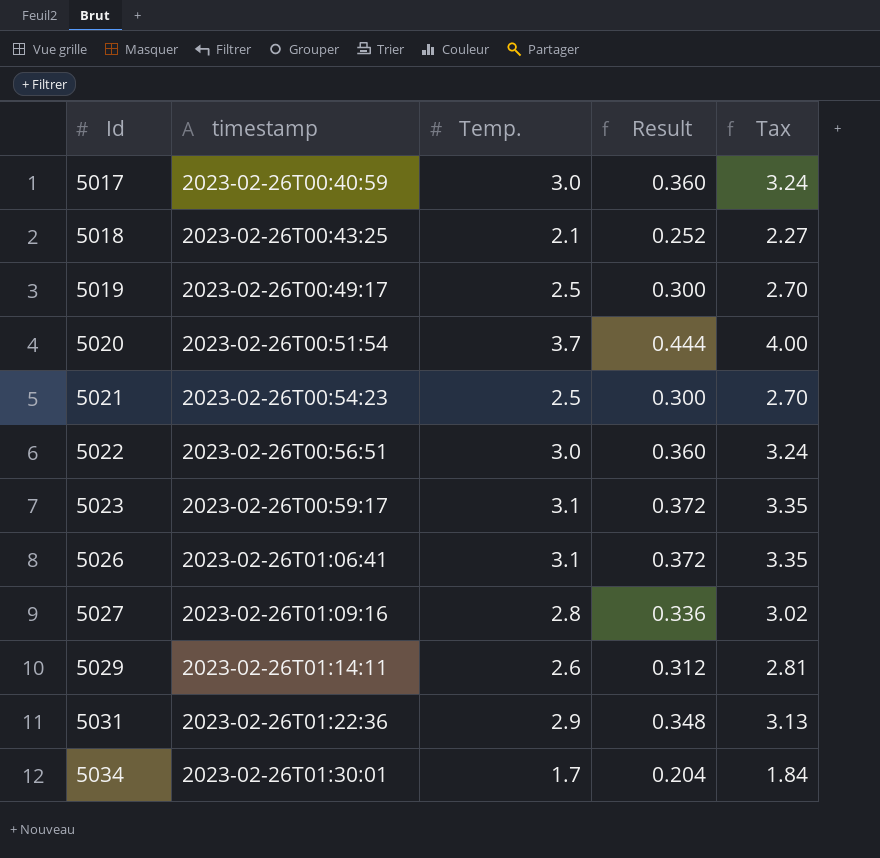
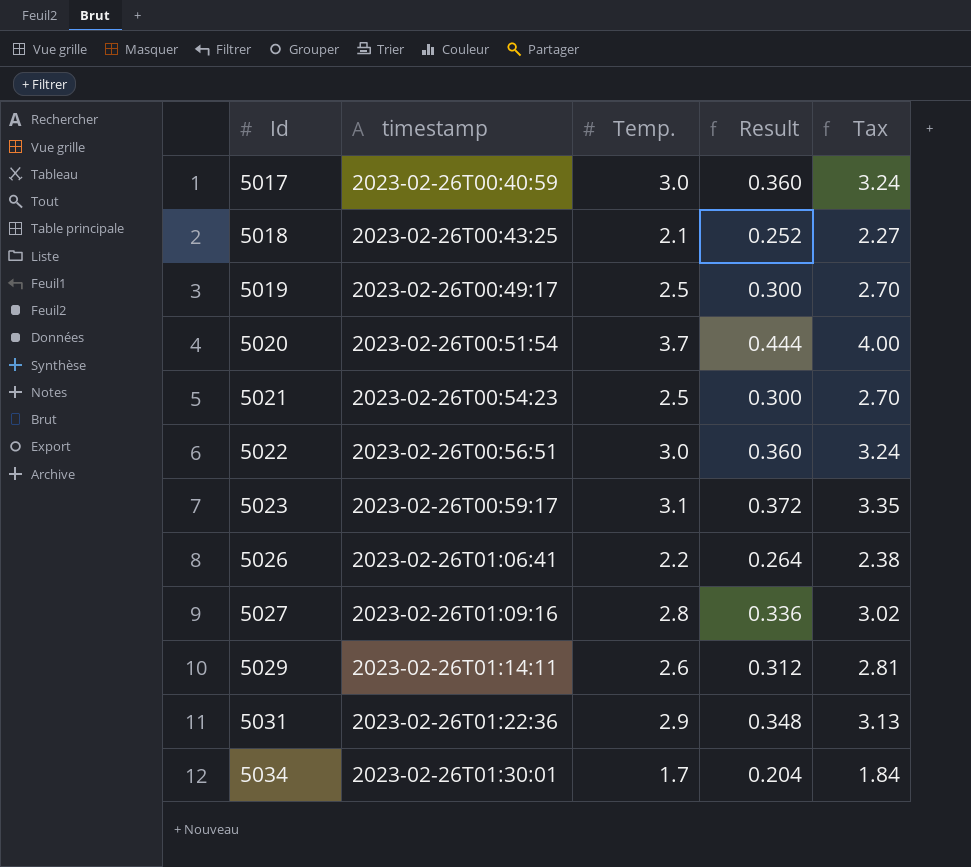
5026 | Temp.: 3.1 -> 2.2
5026 | Result: 0.372 -> 0.264
5026 | Tax: 3.35 -> 2.38

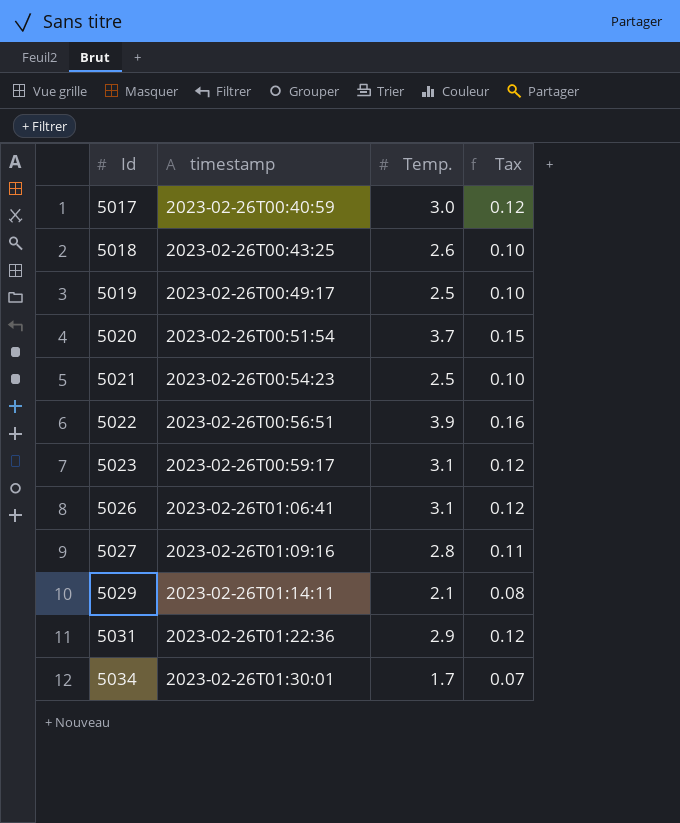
column Result | formula: [Temp.] * 0.12 -> none
column Tax | formula: [Temp.] * 1.08 -> [Temp.] * 0.04
5018 | Temp.: 2.1 -> 2.6
5022 | Temp.: 3.0 -> 3.9
5026 | Temp.: 2.2 -> 3.1
5029 | Temp.: 2.6 -> 2.1

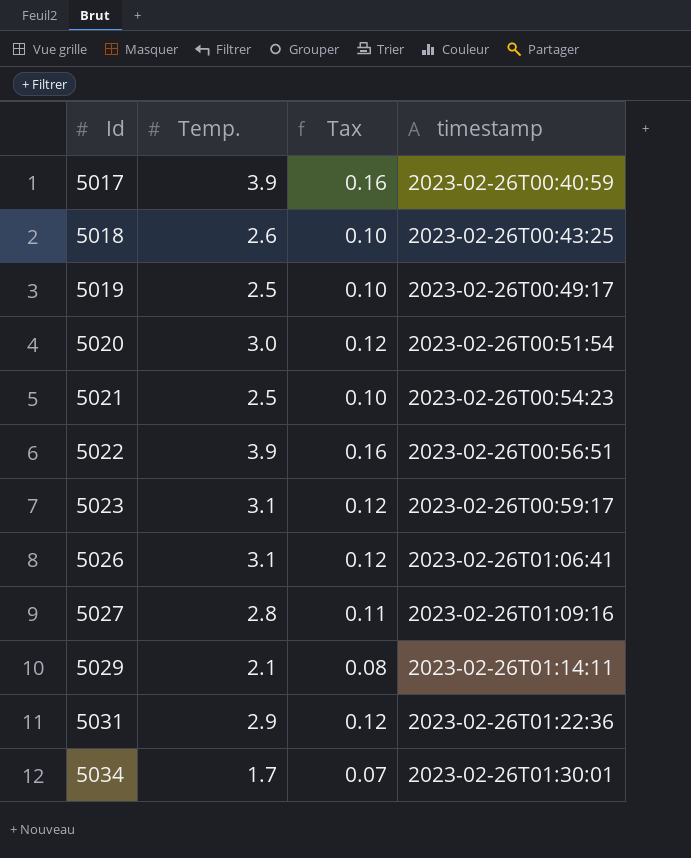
column timestamp | position: 2 -> 4
5017 | Temp.: 3.0 -> 3.9
5017 | Tax: 0.12 -> 0.16
5020 | Temp.: 3.7 -> 3.0
5020 | Tax: 0.15 -> 0.12

